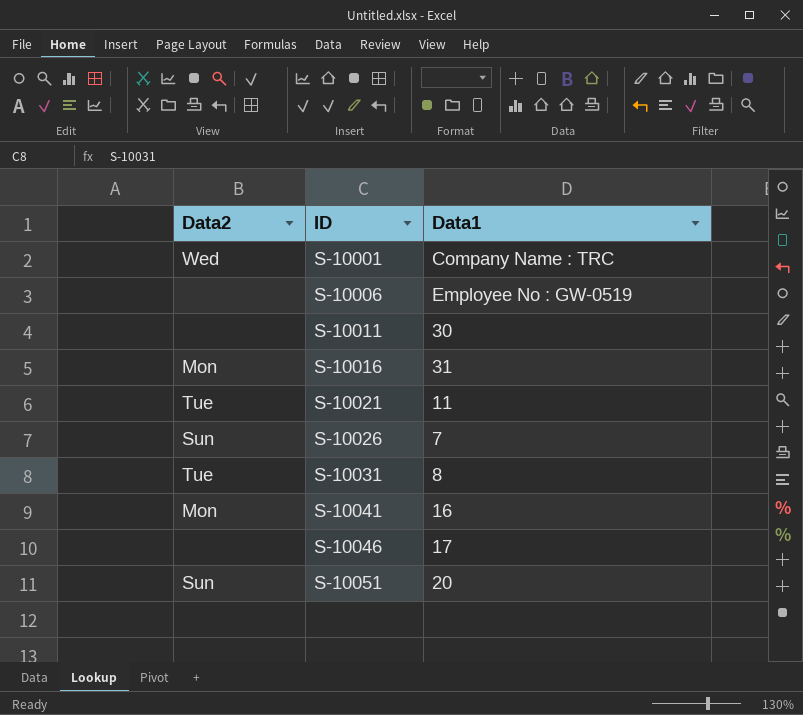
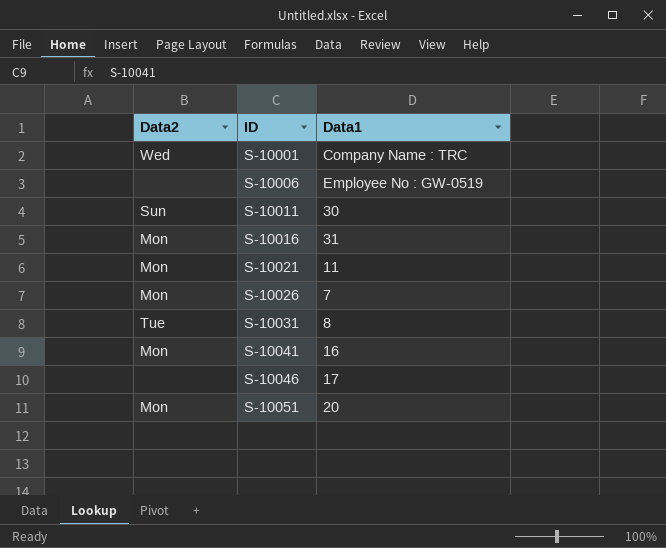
S-10011 | Data2: none -> Sun
S-10021 | Data2: Tue -> Mon
S-10026 | Data2: Sun -> Mon
S-10051 | Data2: Sun -> Mon

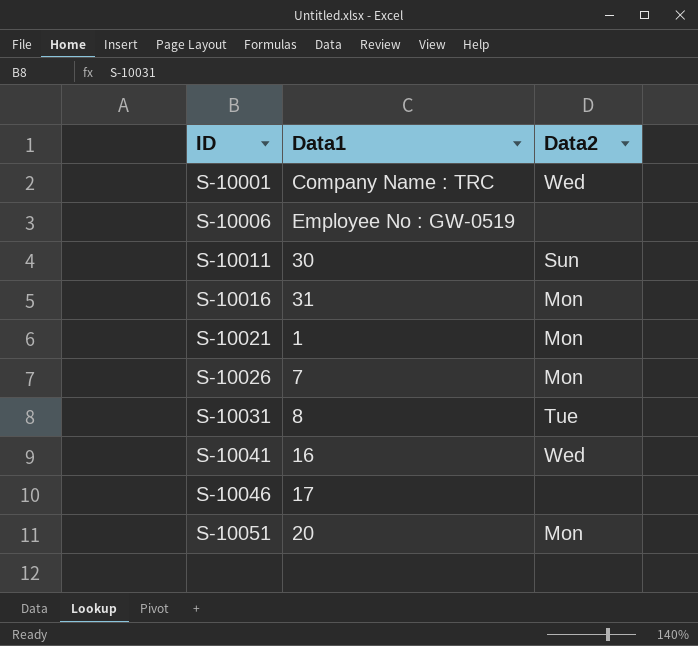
column Data2 | position: 1 -> 3
S-10021 | Data1: 11 -> 1
S-10041 | Data2: Mon -> Wed

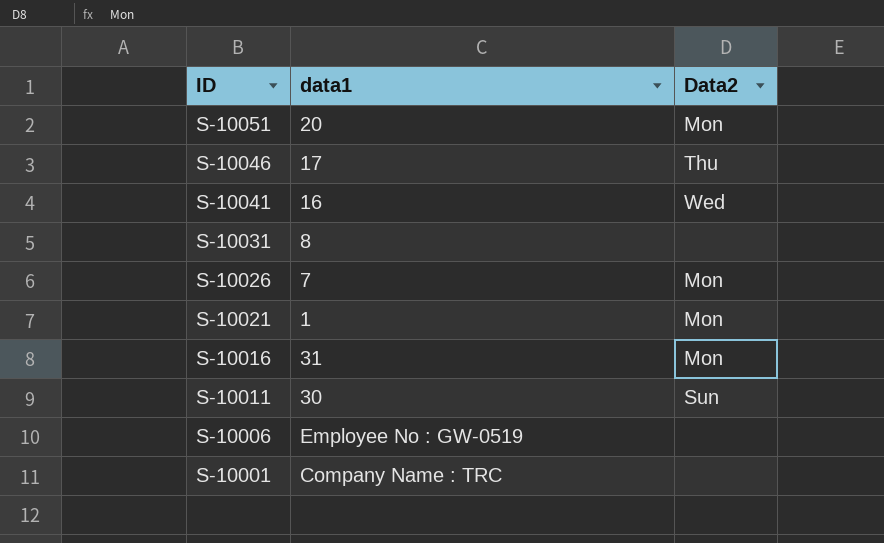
row order: ID ascending -> ID descending
column name: Data1 -> data1
S-10046 | Data2: none -> Thu
S-10031 | Data2: Tue -> none
S-10001 | Data2: Wed -> none

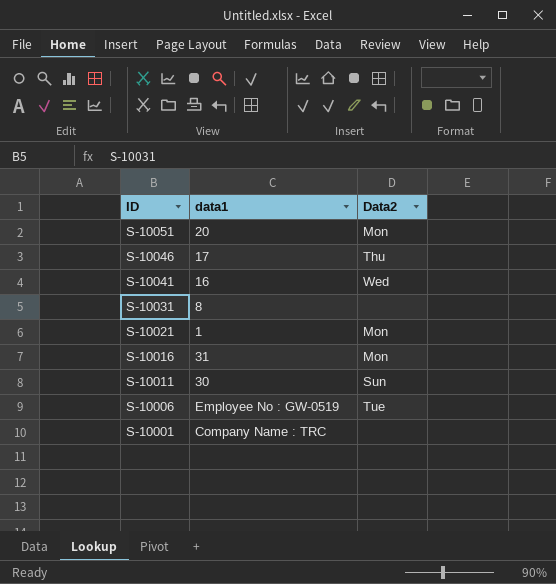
row S-10026: 7 | Mon -> none
S-10006 | Data2: none -> Tue

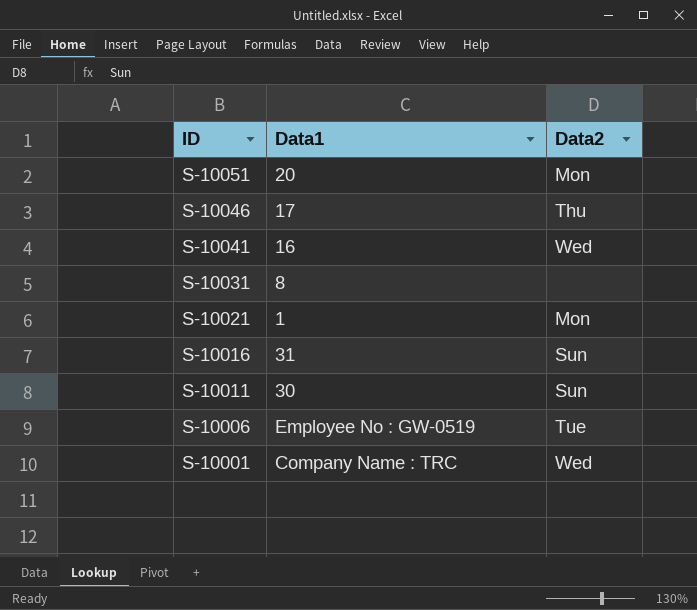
column name: data1 -> Data1
S-10016 | Data2: Mon -> Sun
S-10001 | Data2: none -> Wed

